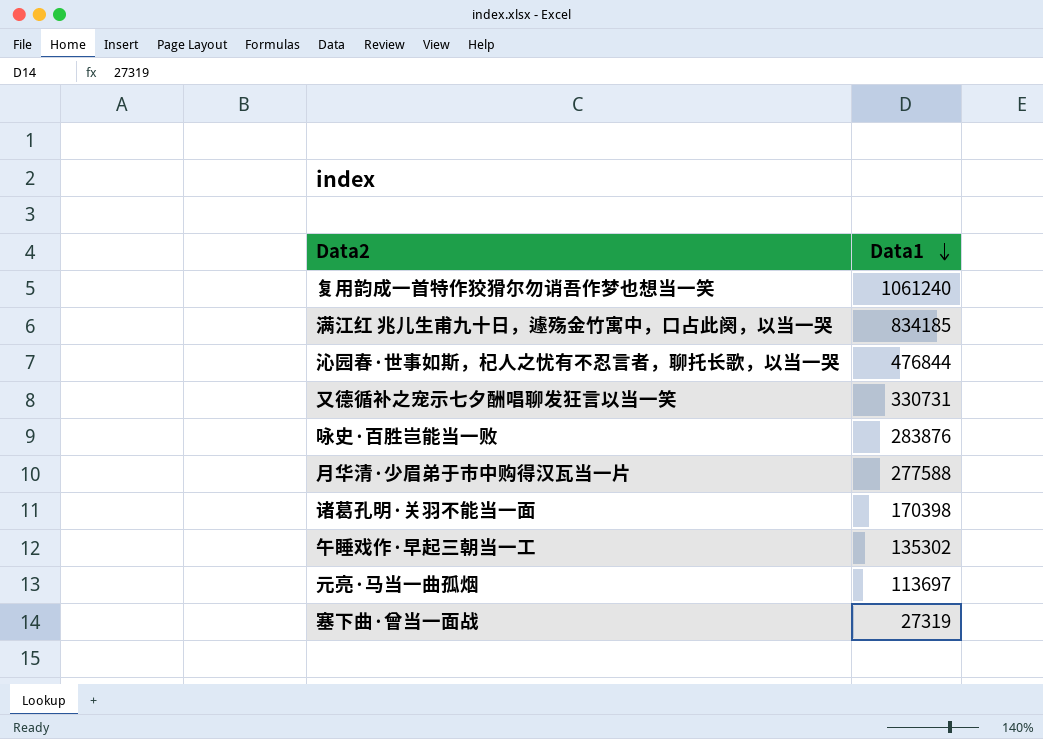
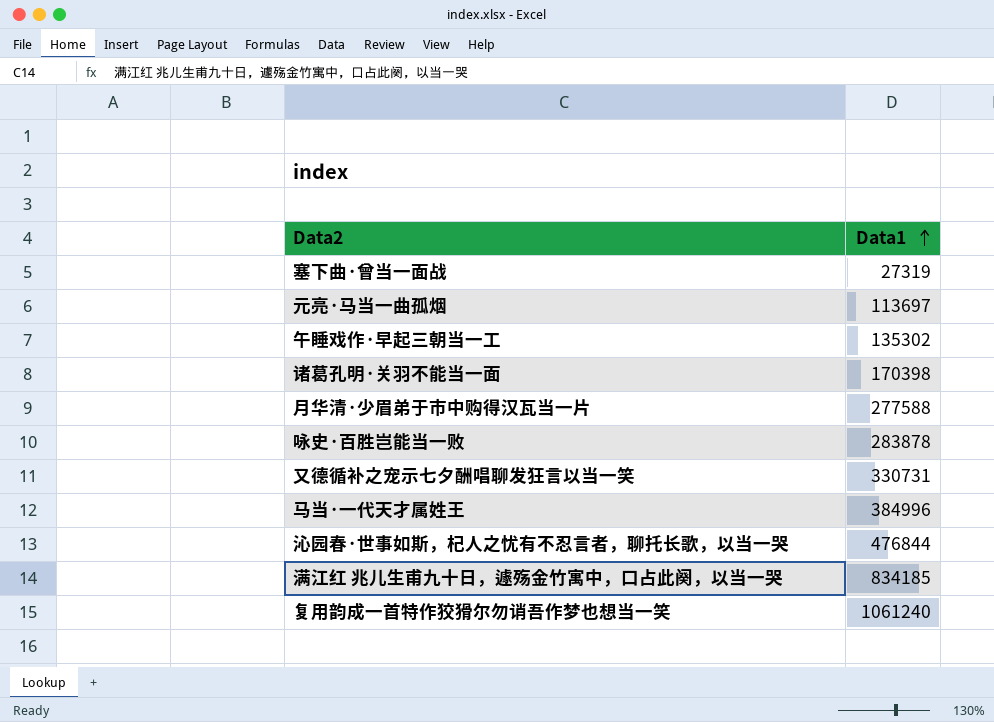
row order: Data1 descending -> Data1 ascending
咏史·百胜岂能当一败 | Data1: 283876 -> 283878
row 马当·一代天才属姓王: none -> 384996

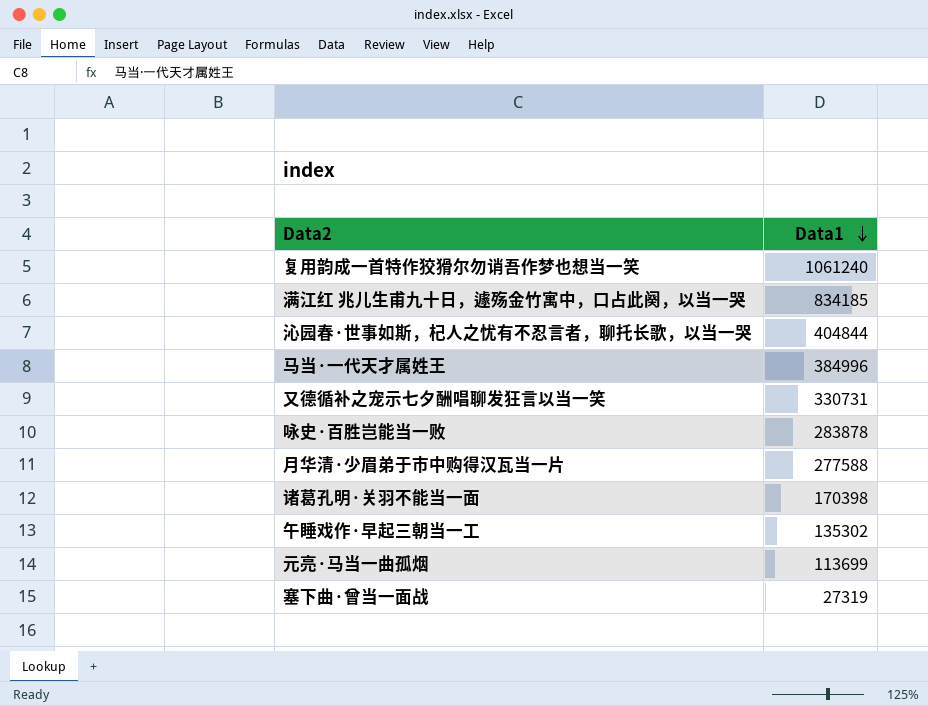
row order: Data1 ascending -> Data1 descending
沁园春·世事如斯，杞人之忧有不忍言者，聊托长歌，以当一哭 | Data1: 476844 -> 404844
元亮·马当一曲孤烟 | Data1: 113697 -> 113699

